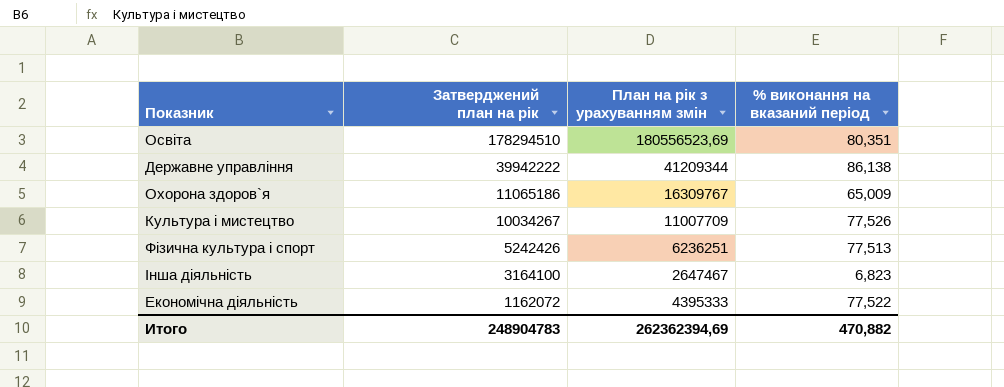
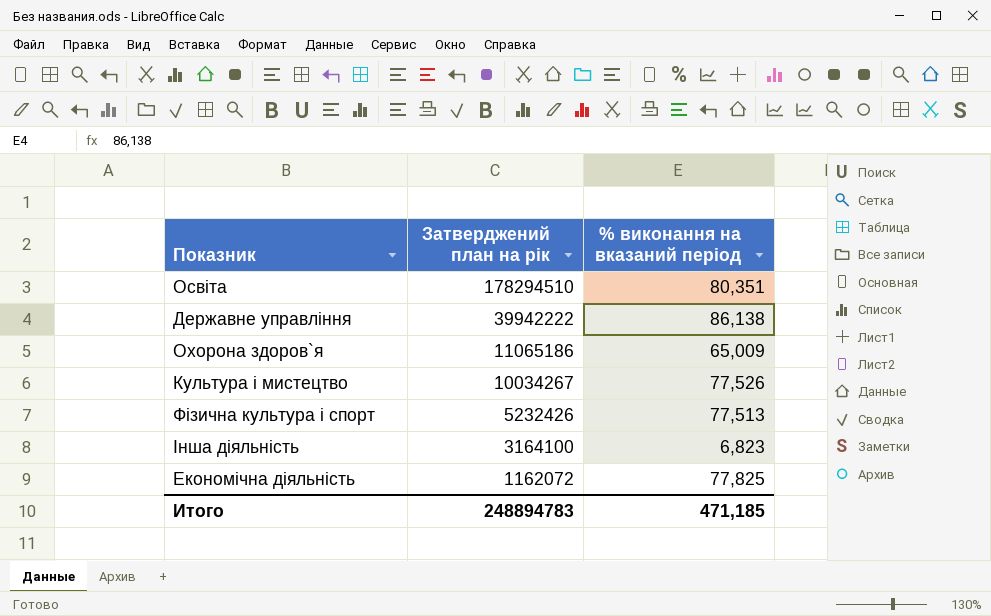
column План на рік з урахуванням змін | position: 3 -> none
Фiзична культура i спорт | Затверджений план на рік: 5242426 -> 5232426
Економічна діяльність | % виконання на вказаний період: 77,522 -> 77,825
Итого | Затверджений план на рік: 248904783 -> 248894783
Итого | % виконання на вказаний період: 470,882 -> 471,185

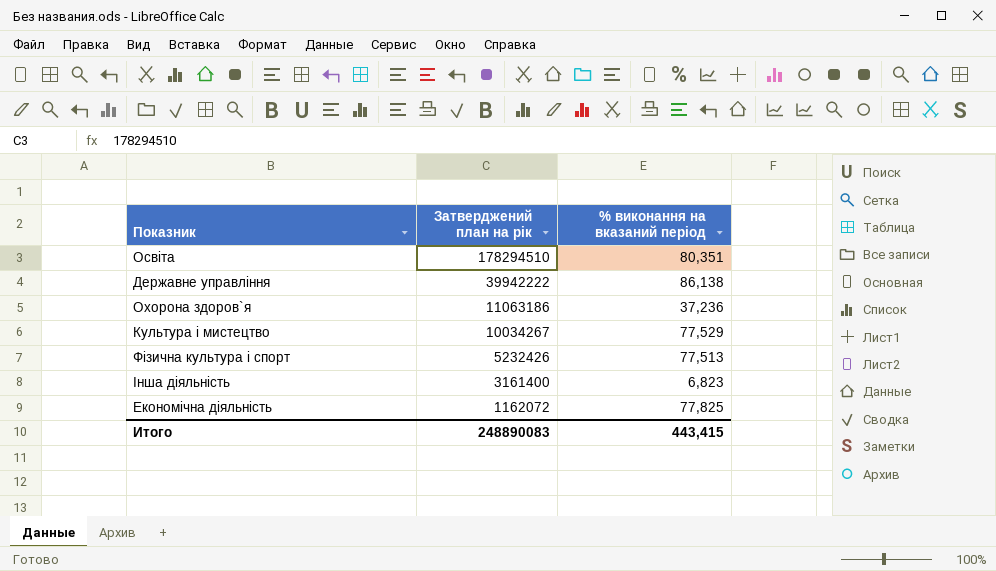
Охорона здоров`я | Затверджений план на рік: 11065186 -> 11063186
Охорона здоров`я | % виконання на вказаний період: 65,009 -> 37,236
Культура i мистецтво | % виконання на вказаний період: 77,526 -> 77,529
Інша діяльність | Затверджений план на рік: 3164100 -> 3161400
Итого | Затверджений план на рік: 248894783 -> 248890083
Итого | % виконання на вказаний період: 471,185 -> 443,415

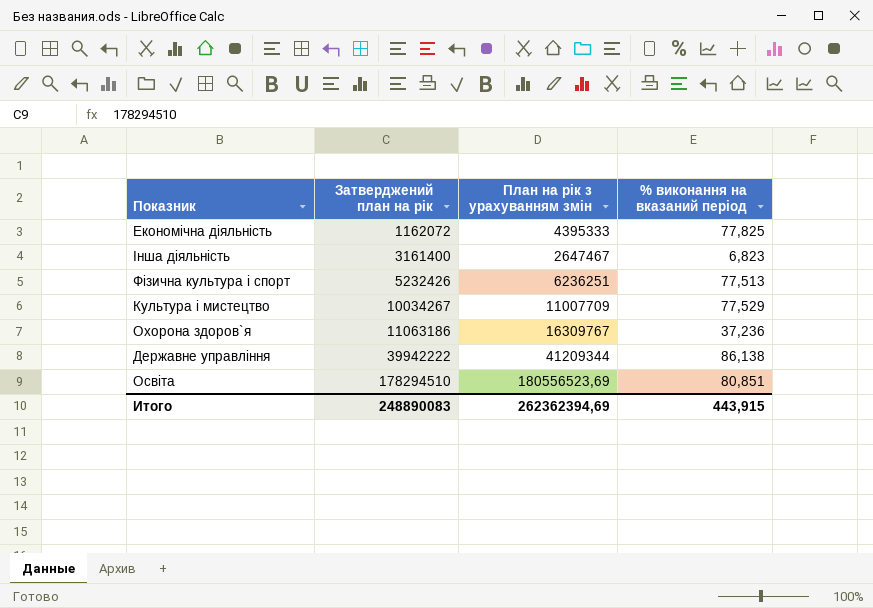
row order: Затверджений план на рік descending -> Затверджений план на рік ascending
column План на рік з урахуванням змін | position: none -> 3
Освіта | % виконання на вказаний період: 80,351 -> 80,851
Итого | % виконання на вказаний період: 443,415 -> 443,915

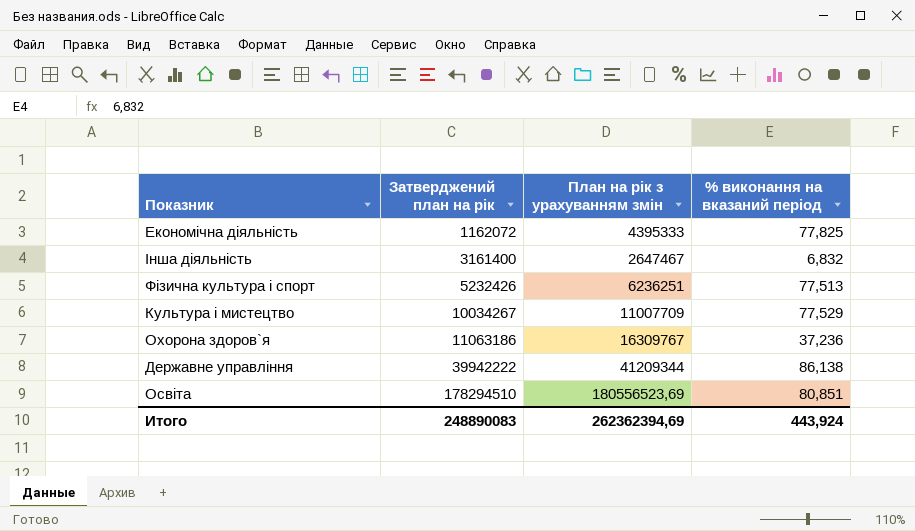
Інша діяльність | % виконання на вказаний період: 6,823 -> 6,832
Итого | % виконання на вказаний період: 443,915 -> 443,924

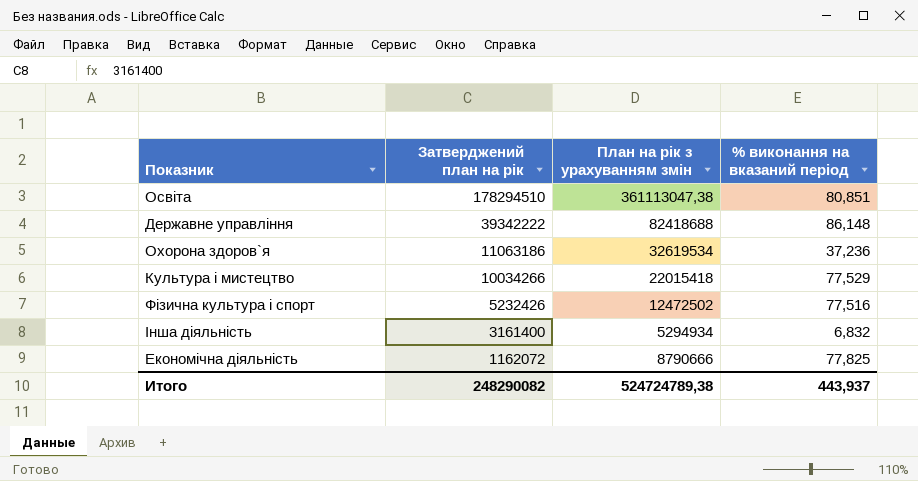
row order: Затверджений план на рік ascending -> Затверджений план на рік descending
Освіта | План на рік з урахуванням змін: 180556523,69 -> 361113047,38
Державне управління | Затверджений план на рік: 39942222 -> 39342222
Державне управління | План на рік з урахуванням змін: 41209344 -> 82418688
Державне управління | % виконання на вказаний період: 86,138 -> 86,148
Охорона здоров`я | План на рік з урахуванням змін: 16309767 -> 32619534
Культура i мистецтво | Затверджений план на рік: 10034267 -> 10034266
Культура i мистецтво | План на рік з урахуванням змін: 11007709 -> 22015418
Фiзична культура i спорт | План на рік з урахуванням змін: 6236251 -> 12472502
Фiзична культура i спорт | % виконання на вказаний період: 77,513 -> 77,516
Інша діяльність | План на рік з урахуванням змін: 2647467 -> 5294934
Економічна діяльність | План на рік з урахуванням змін: 4395333 -> 8790666
Итого | Затверджений план на рік: 248890083 -> 248290082
Итого | План на рік з урахуванням змін: 262362394,69 -> 524724789,38
Итого | % виконання на вказаний період: 443,924 -> 443,937

